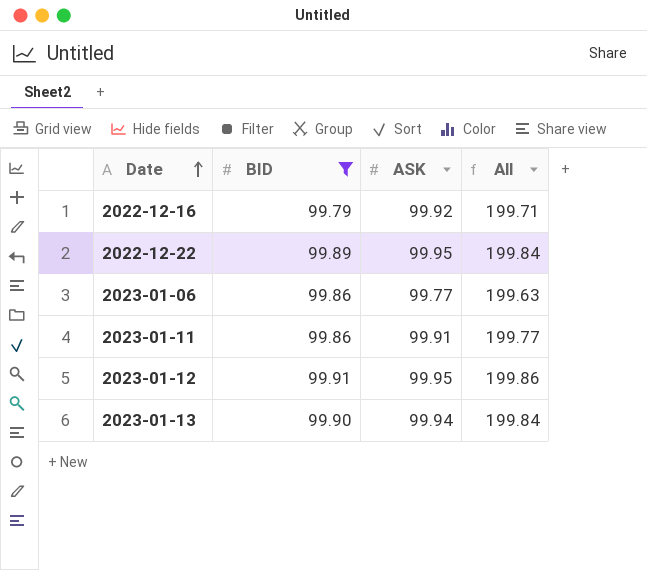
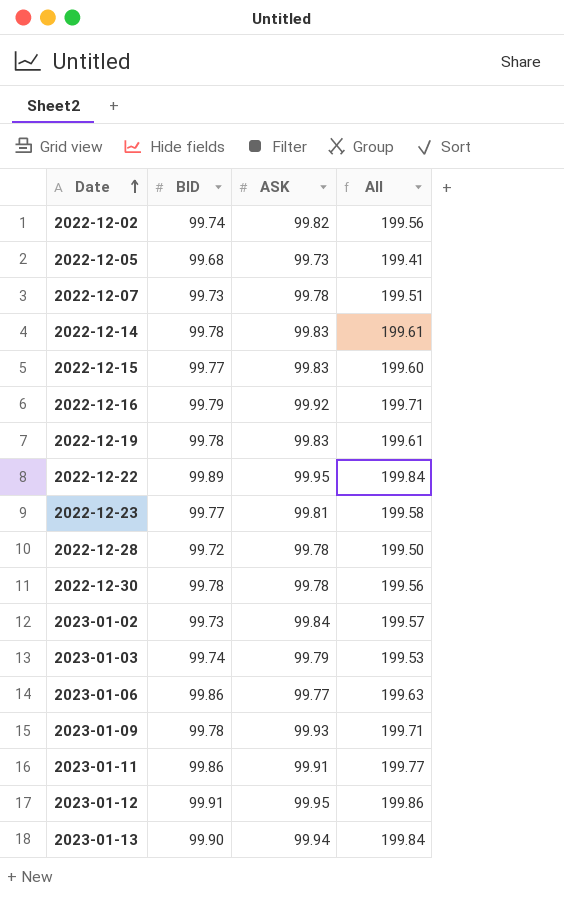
filter: BID >= 99.79 -> none

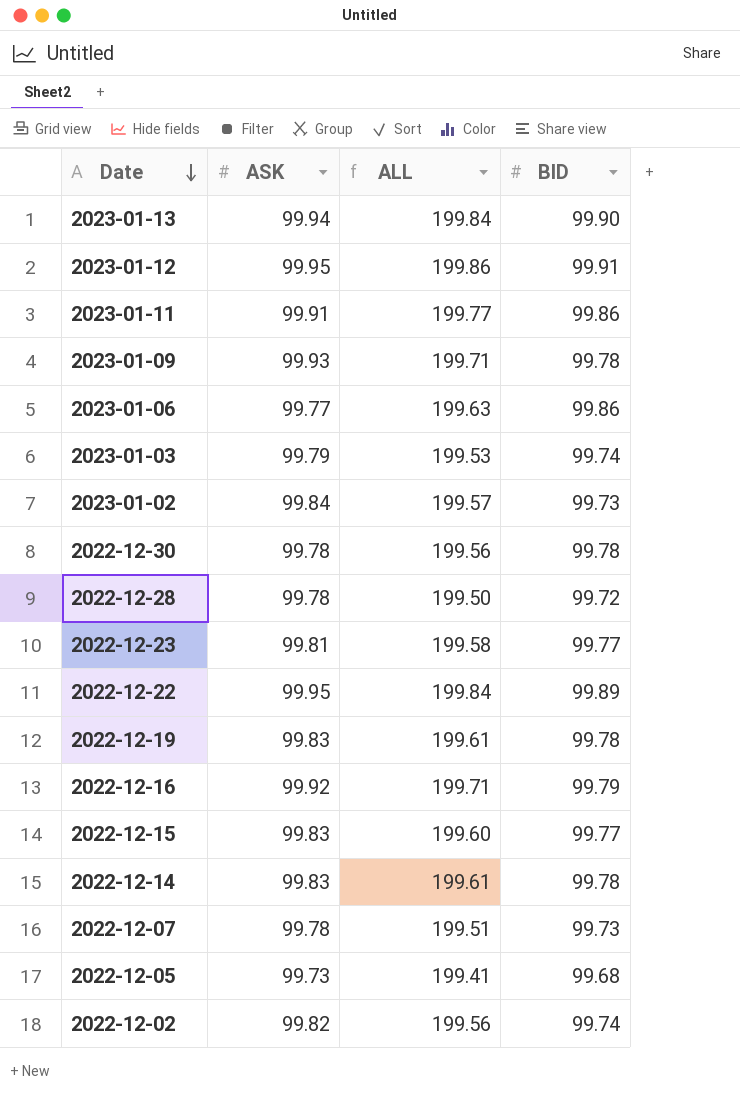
row order: Date ascending -> Date descending
column name: All -> ALL
column BID | position: 2 -> 4

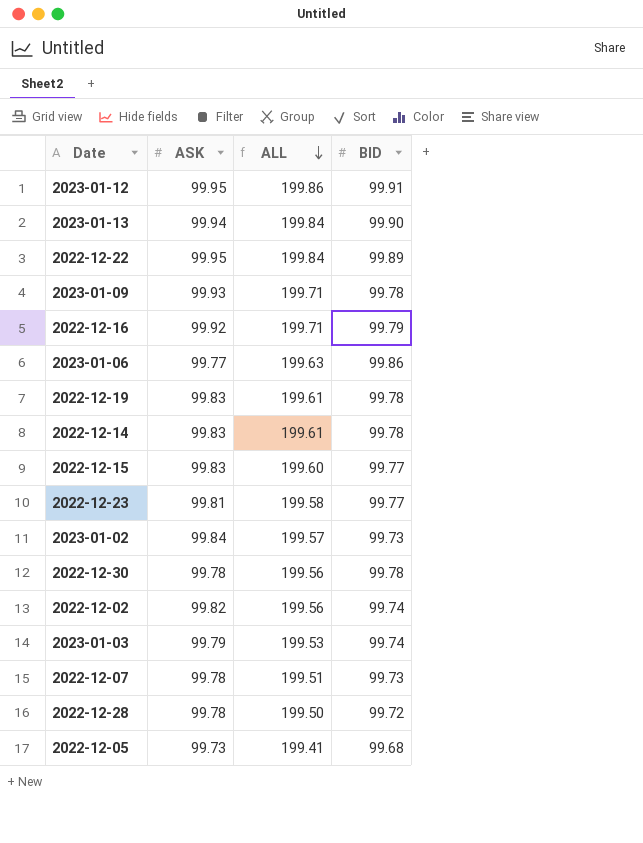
row order: Date descending -> ALL descending
row 2023-01-11: 99.91 | 199.77 | 99.86 -> none

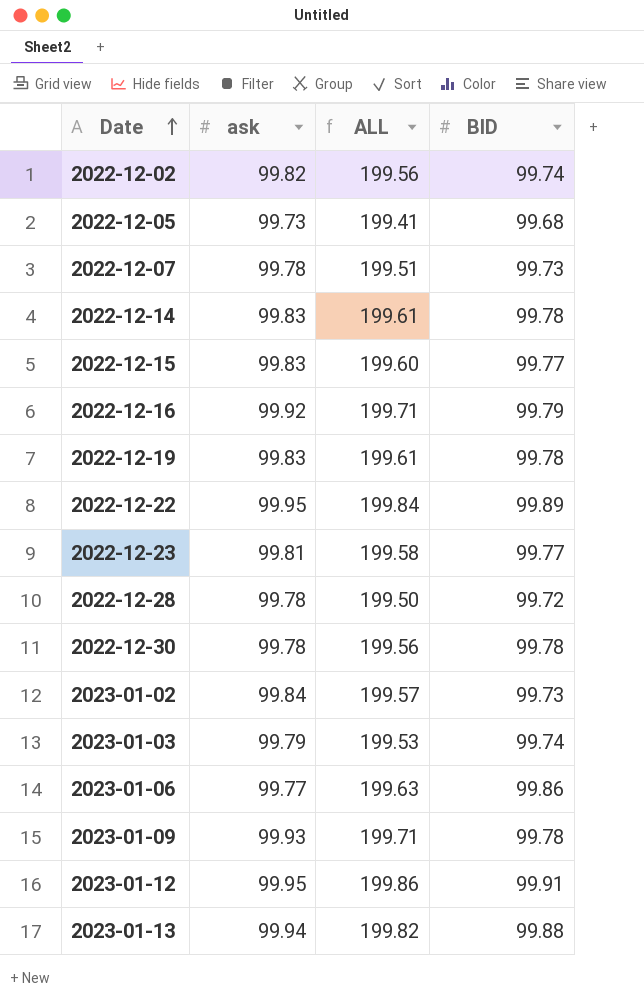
row order: ALL descending -> Date ascending
column name: ASK -> ask
2023-01-13 | ALL: 199.84 -> 199.82
2023-01-13 | BID: 99.90 -> 99.88

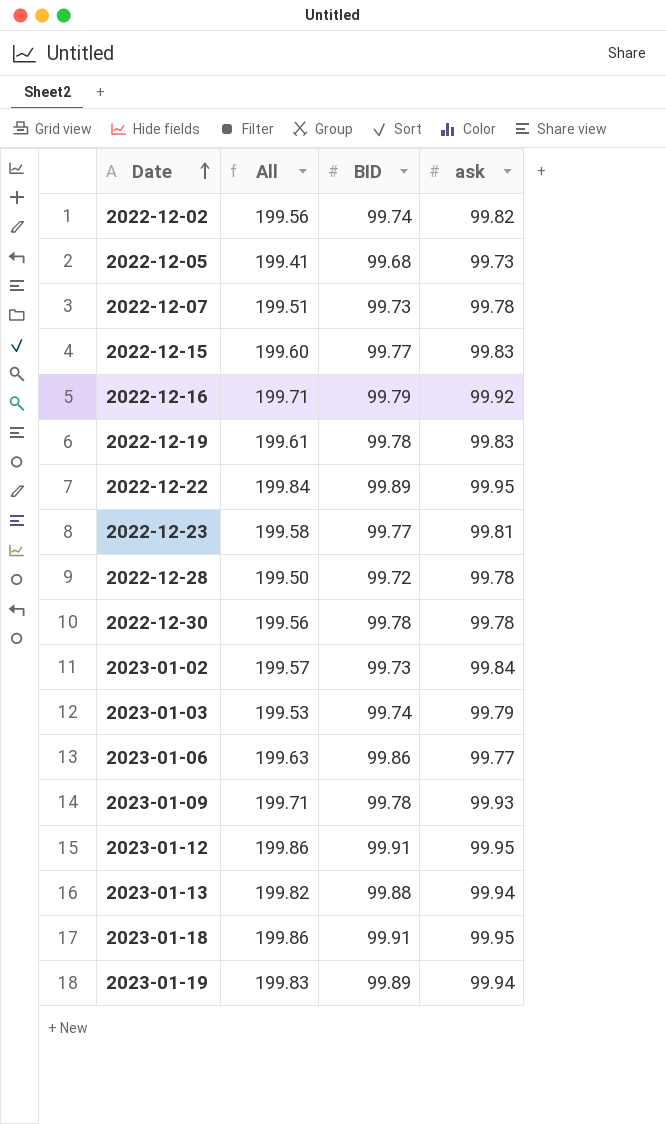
column name: ALL -> All
column ask | position: 2 -> 4
row 2022-12-14: 99.83 | 199.61 | 99.78 -> none
row 2023-01-18: none -> 199.86 | 99.91 | 99.95
row 2023-01-19: none -> 199.83 | 99.89 | 99.94

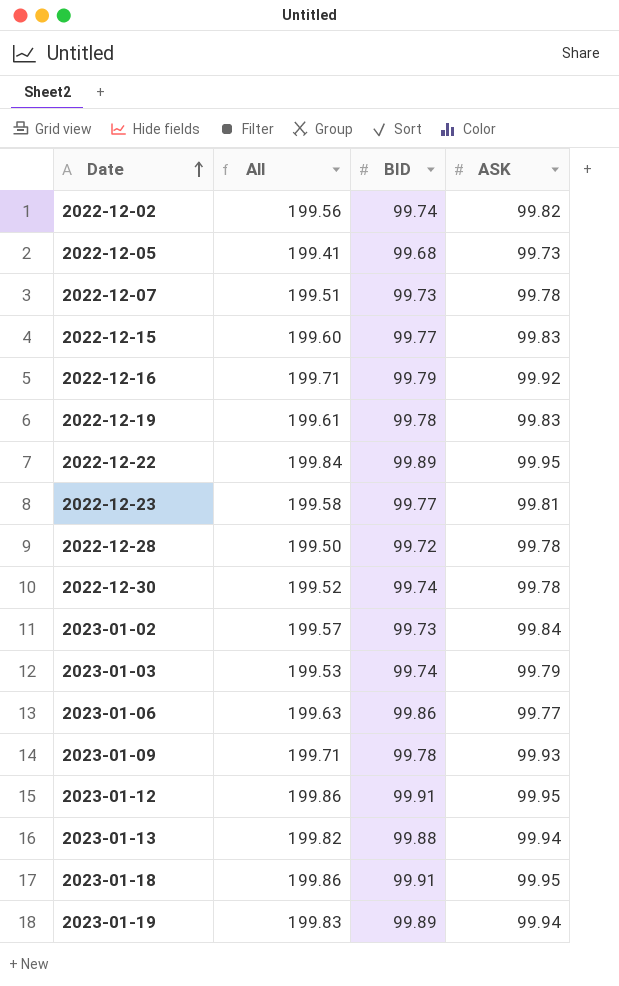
column name: ask -> ASK
2022-12-30 | All: 199.56 -> 199.52
2022-12-30 | BID: 99.78 -> 99.74

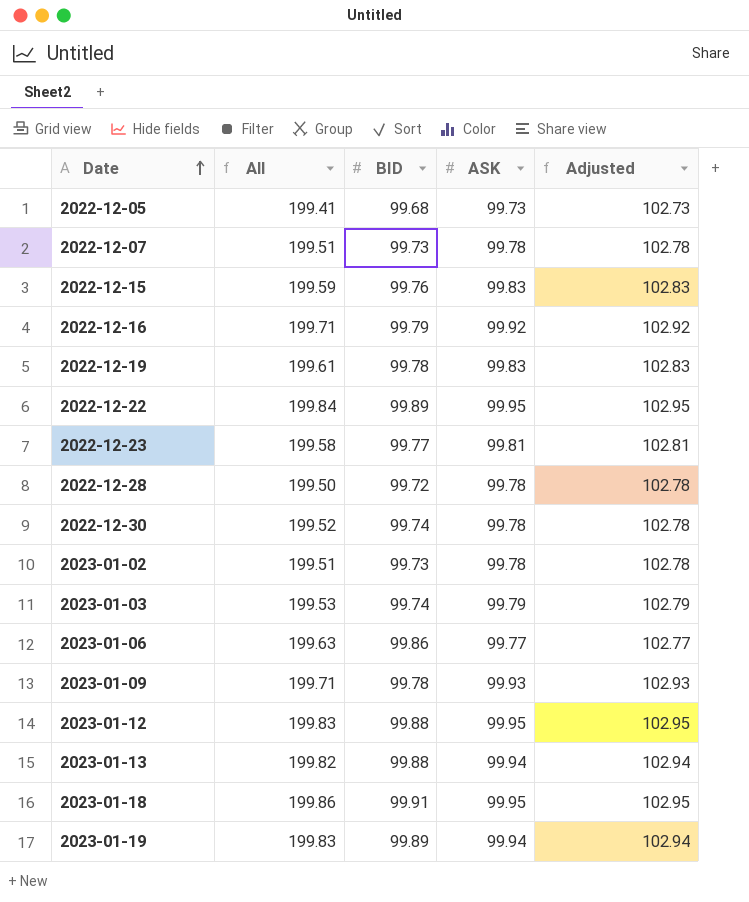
column Adjusted | formula: none -> [ASK] + 3
row 2022-12-02: 199.56 | 99.74 | 99.82 -> none
2022-12-15 | All: 199.60 -> 199.59
2022-12-15 | BID: 99.77 -> 99.76
2023-01-02 | All: 199.57 -> 199.51
2023-01-02 | ASK: 99.84 -> 99.78
2023-01-12 | All: 199.86 -> 199.83
2023-01-12 | BID: 99.91 -> 99.88

